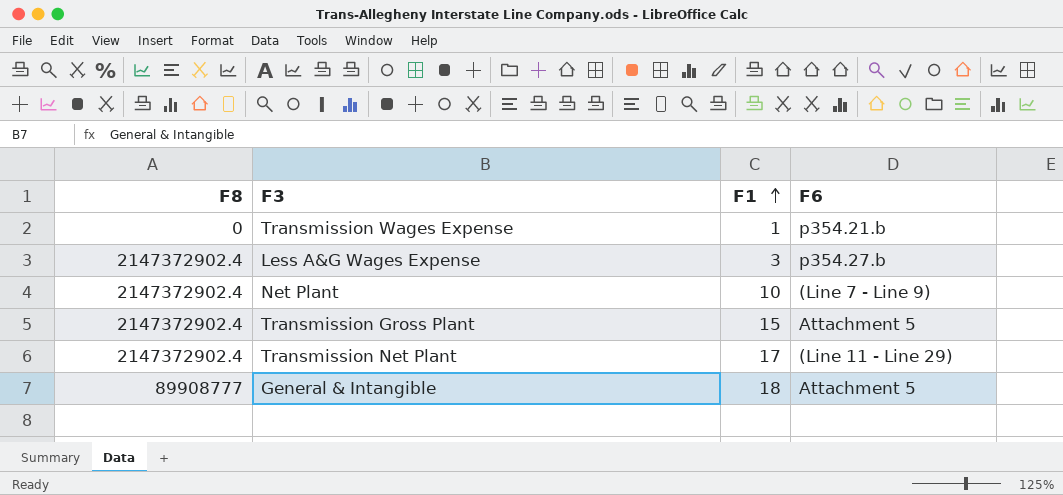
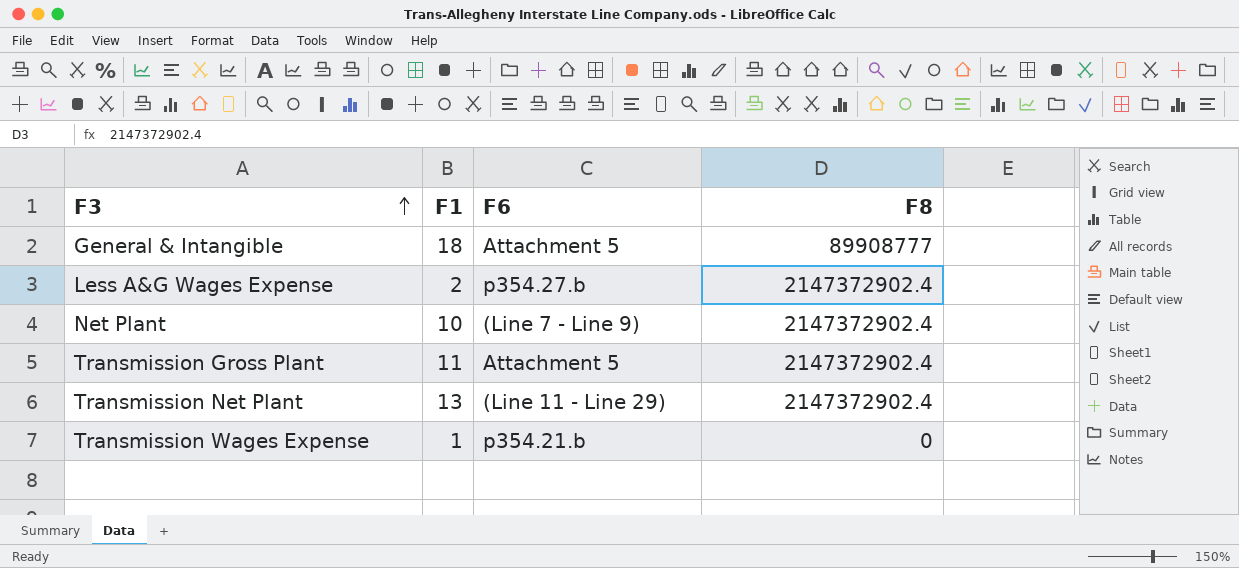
row order: F1 ascending -> F3 ascending
column F8 | position: 1 -> 4
Less A&G Wages Expense | F1: 3 -> 2
Transmission Gross Plant | F1: 15 -> 11
Transmission Net Plant | F1: 17 -> 13

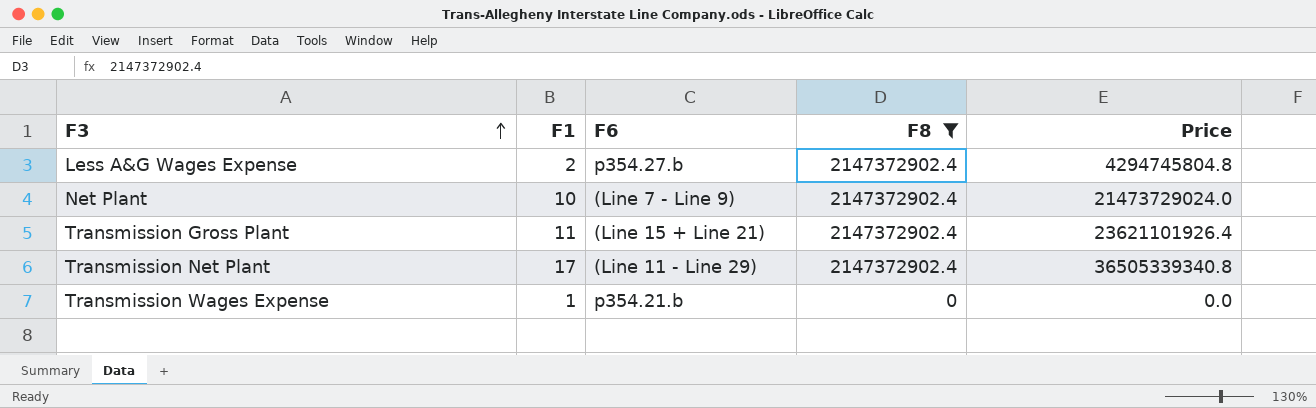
filter: none -> F8 != 89908777
column Price | formula: none -> [F1] * [F8]
Transmission Gross Plant | F6: Attachment 5 -> (Line 15 + Line 21)
Transmission Net Plant | F1: 13 -> 17

